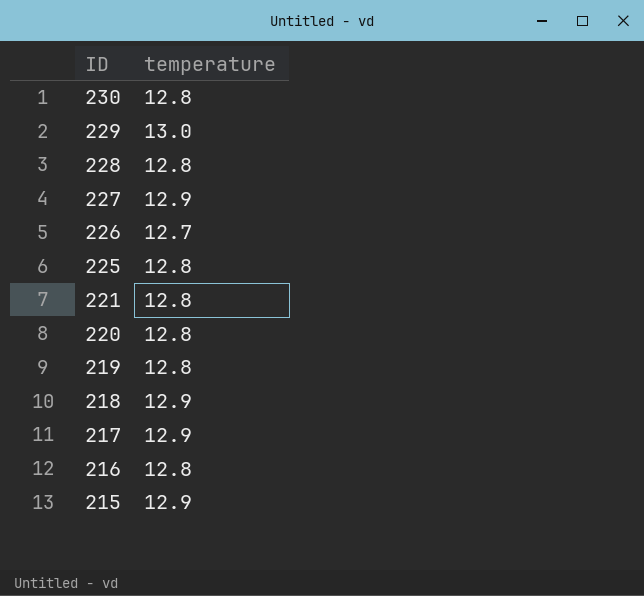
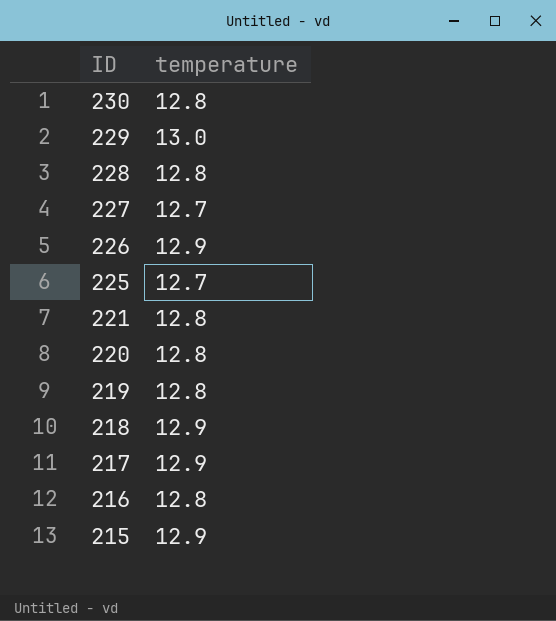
227 | temperature: 12.9 -> 12.7
226 | temperature: 12.7 -> 12.9
225 | temperature: 12.8 -> 12.7

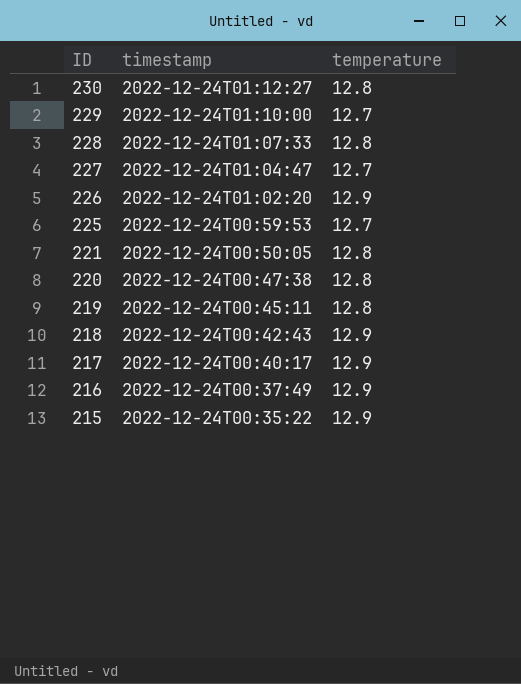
column timestamp | position: none -> 2
229 | temperature: 13.0 -> 12.7
216 | temperature: 12.8 -> 12.9

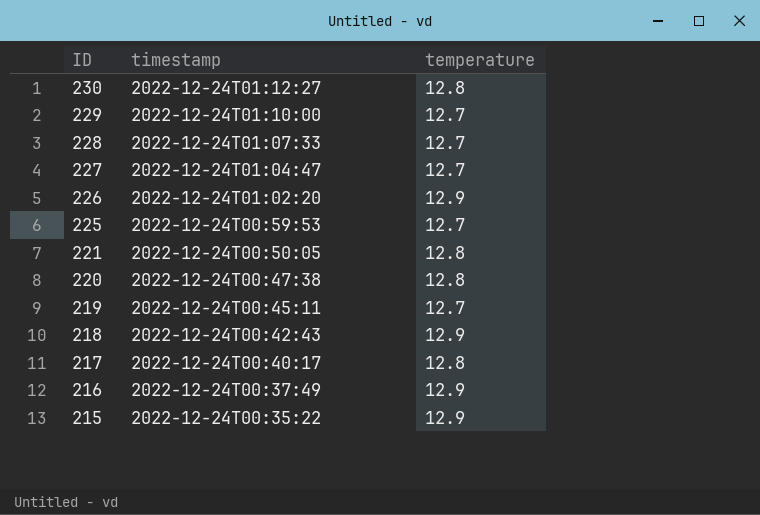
228 | temperature: 12.8 -> 12.7
219 | temperature: 12.8 -> 12.7
217 | temperature: 12.9 -> 12.8

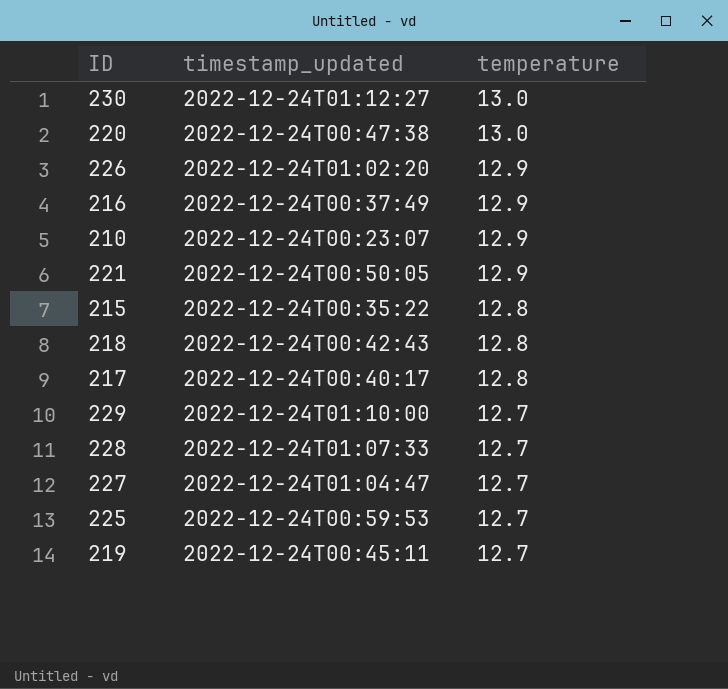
row order: ID descending -> temperature descending
column name: timestamp -> timestamp_updated
230 | temperature: 12.8 -> 13.0
220 | temperature: 12.8 -> 13.0
row 210: none -> 2022-12-24T00:23:07 | 12.9
221 | temperature: 12.8 -> 12.9
215 | temperature: 12.9 -> 12.8
218 | temperature: 12.9 -> 12.8

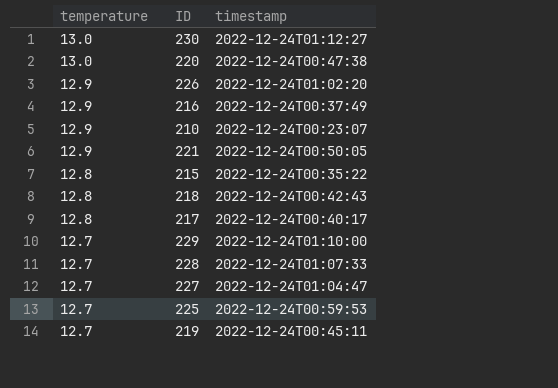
column temperature | position: 3 -> 1
column name: timestamp_updated -> timestamp

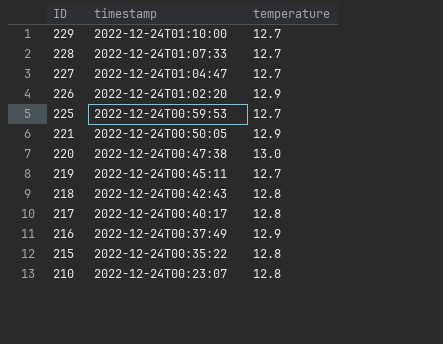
row order: temperature descending -> ID descending
column temperature | position: 1 -> 3
row 230: 13.0 | 2022-12-24T01:12:27 -> none
210 | temperature: 12.9 -> 12.8

